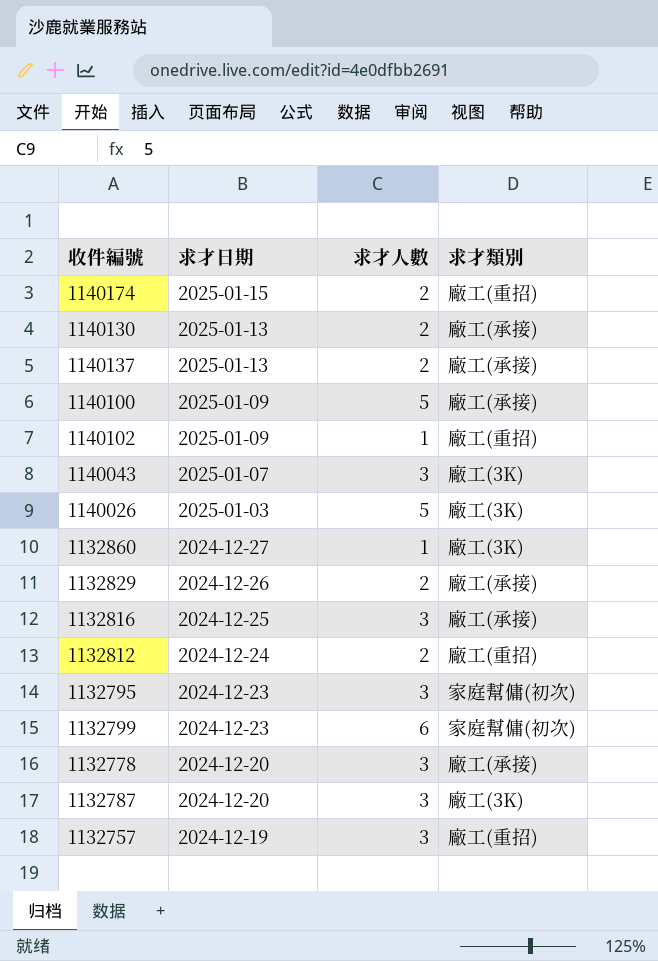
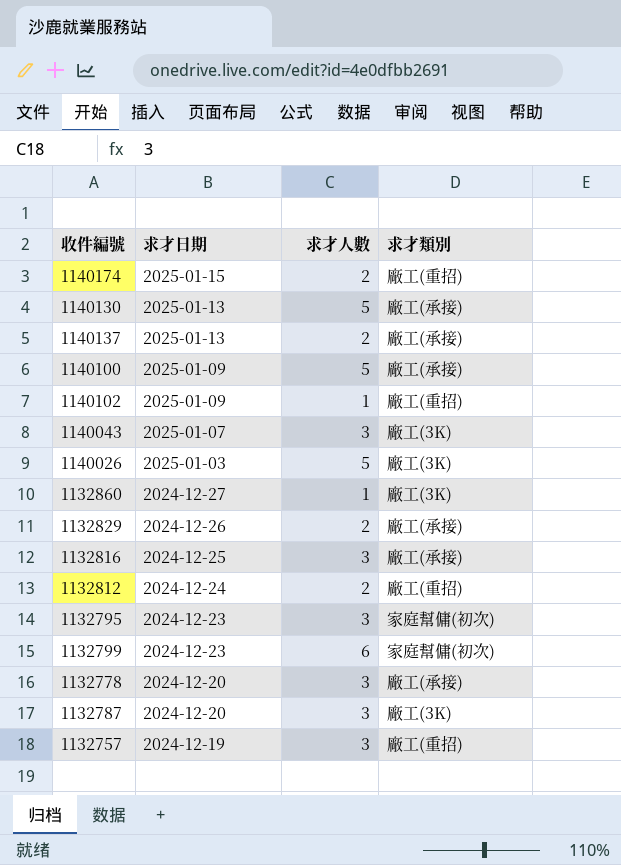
1140130 | 求才人數: 2 -> 5

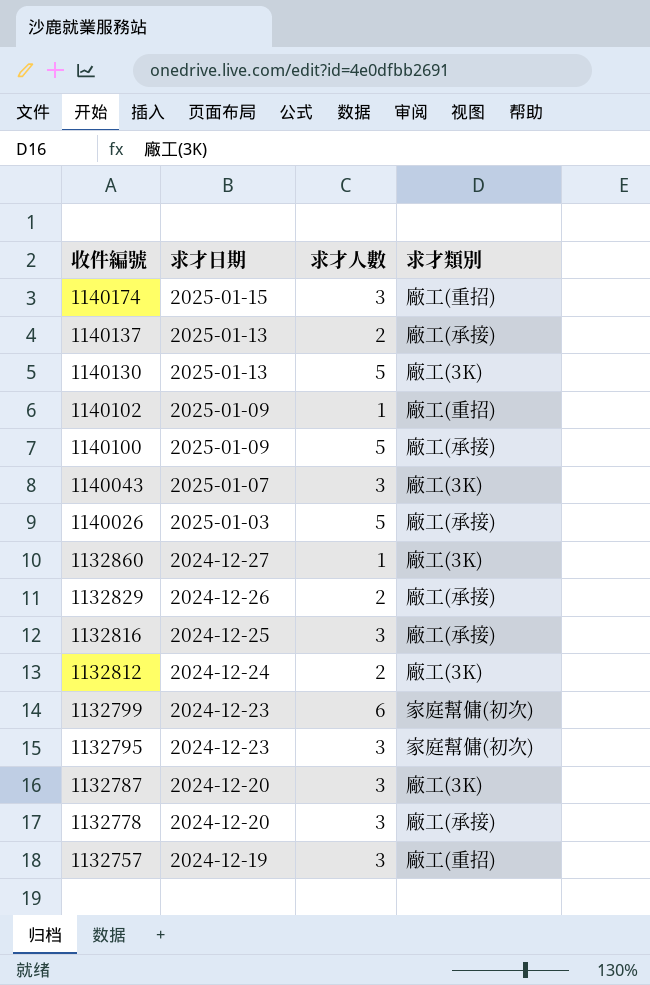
row order: 求才日期 descending -> 收件編號 descending
1140174 | 求才人數: 2 -> 3
1140130 | 求才類別: 廠工(承接) -> 廠工(3K)
1140026 | 求才類別: 廠工(3K) -> 廠工(承接)
1132812 | 求才類別: 廠工(重招) -> 廠工(3K)

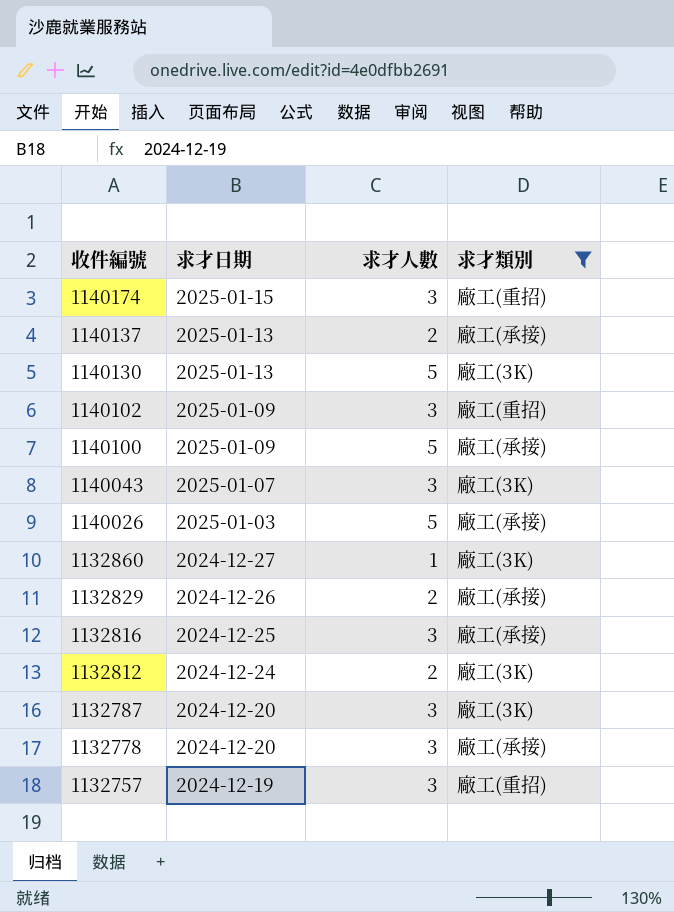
filter: none -> 求才類別 != 家庭幫傭(初次)
1140102 | 求才人數: 1 -> 3

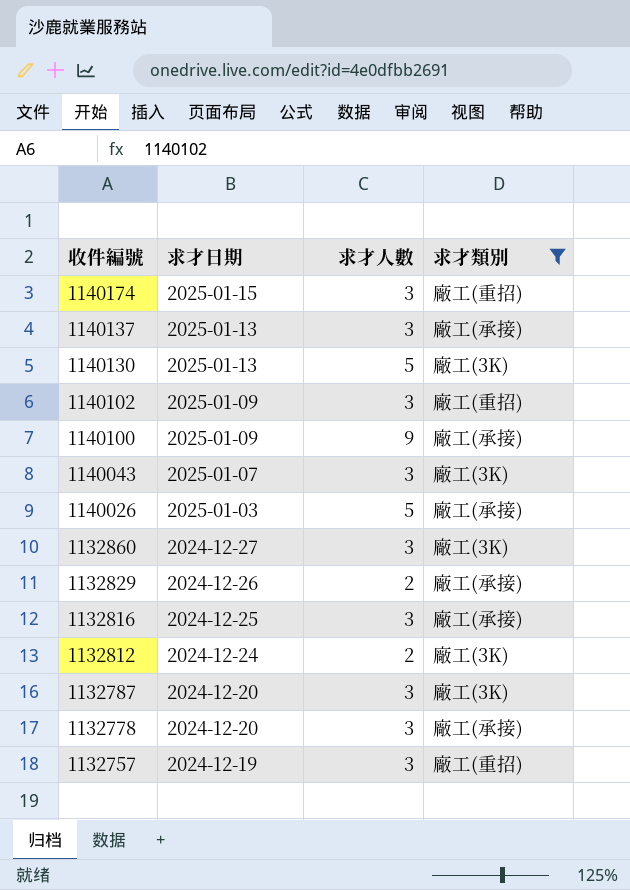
1140137 | 求才人數: 2 -> 3
1140100 | 求才人數: 5 -> 9
1132860 | 求才人數: 1 -> 3

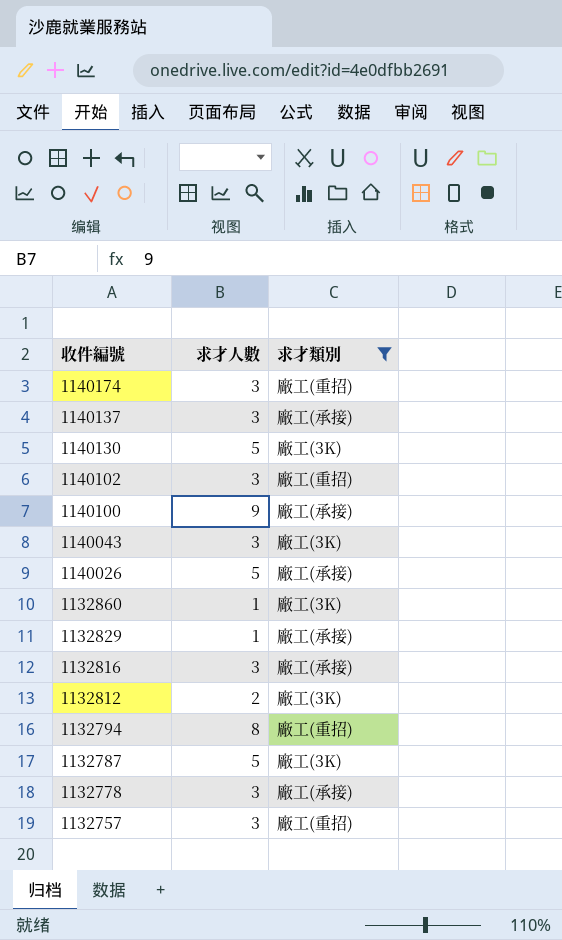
column 求才日期 | position: 2 -> none
1132860 | 求才人數: 3 -> 1
1132829 | 求才人數: 2 -> 1
row 1132794: none -> 8 | 廠工(重招)
1132787 | 求才人數: 3 -> 5

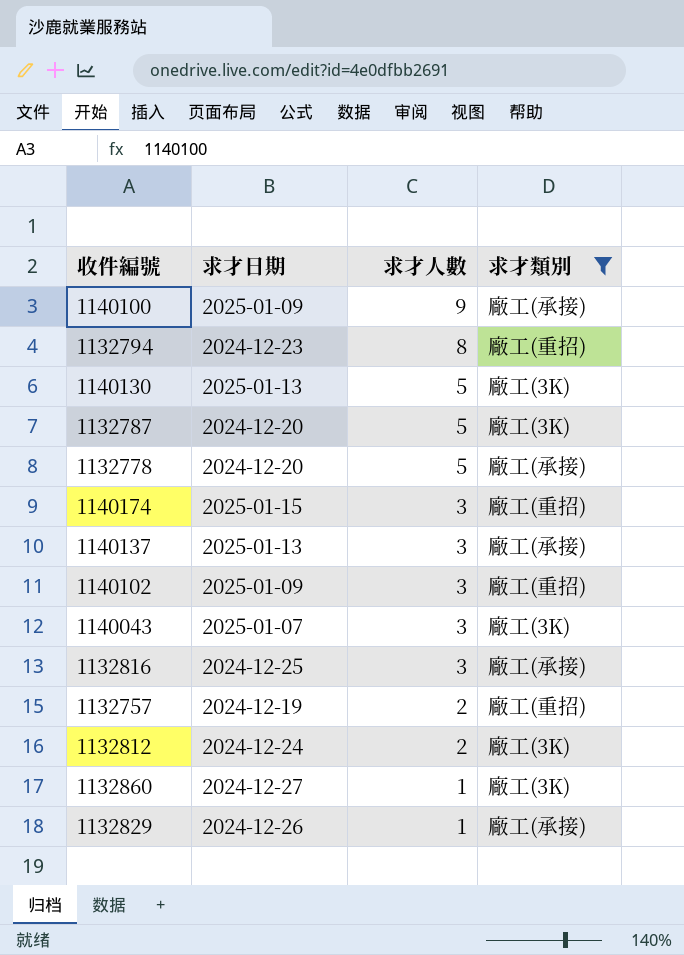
row order: 收件編號 descending -> 求才人數 descending
column 求才日期 | position: none -> 2
row 1140026: 5 | 廠工(承接) -> none
1132778 | 求才人數: 3 -> 5
1132757 | 求才人數: 3 -> 2

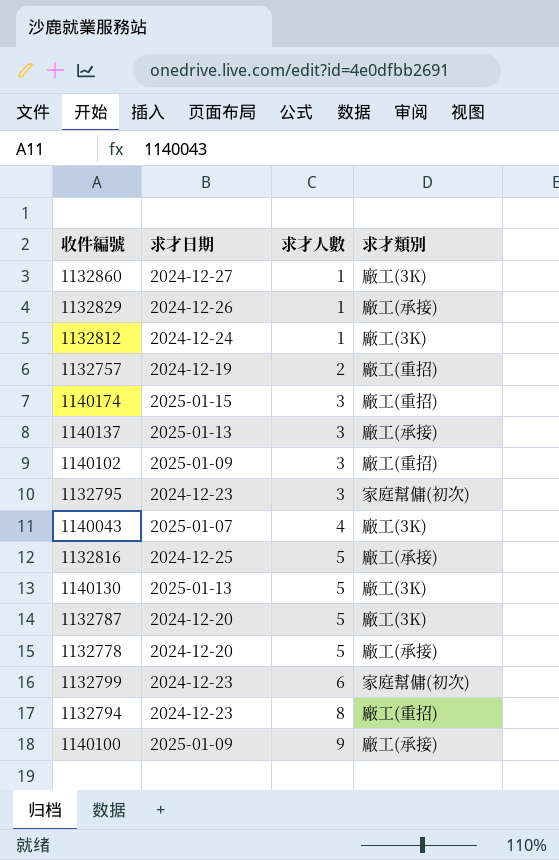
filter: 求才類別 != 家庭幫傭(初次) -> none
row order: 求才人數 descending -> 求才人數 ascending
1132812 | 求才人數: 2 -> 1
1140043 | 求才人數: 3 -> 4
1132816 | 求才人數: 3 -> 5

